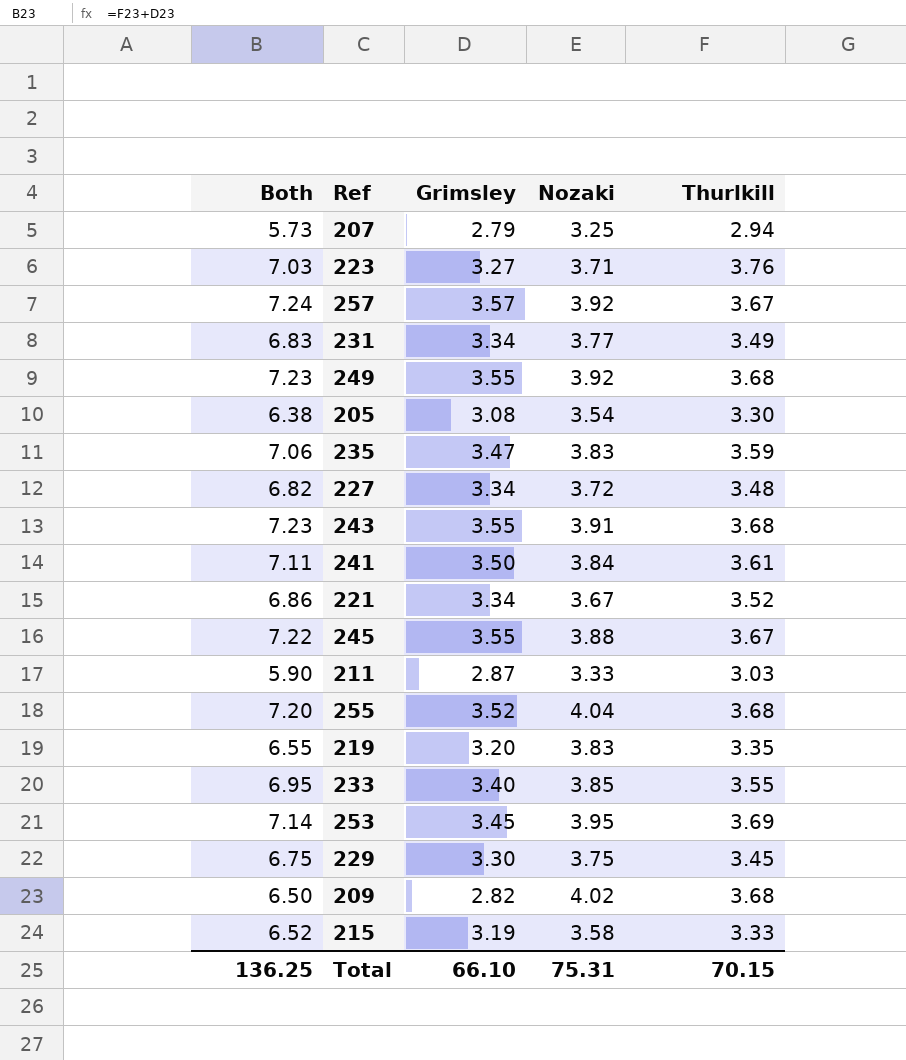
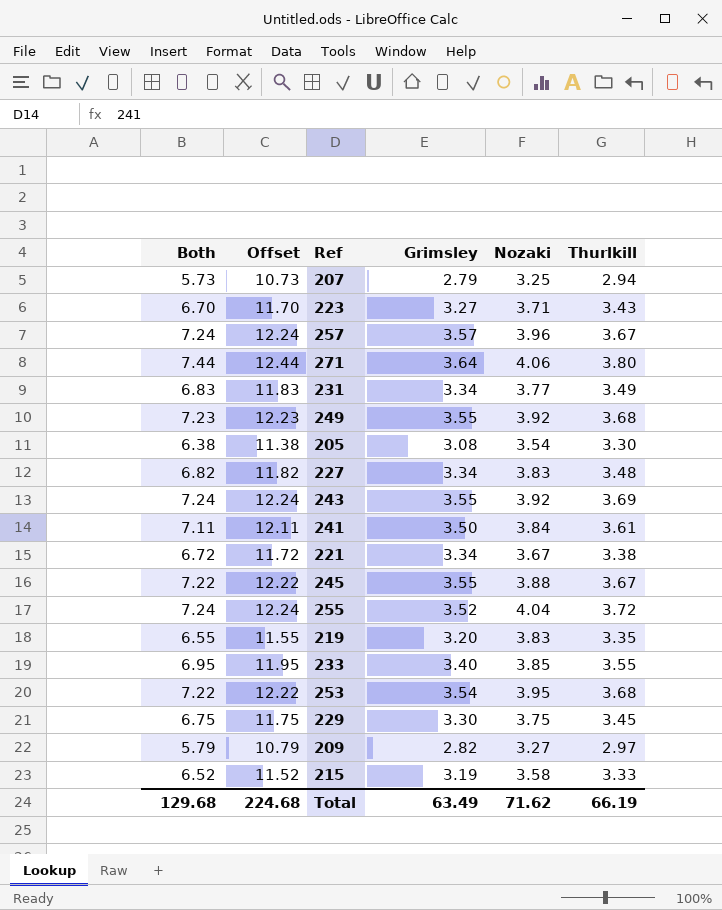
column Offset | formula: none -> [Both] + 5
row 235: 7.06 | 3.47 | 3.83 | 3.59 -> none
row 211: 5.90 | 2.87 | 3.33 | 3.03 -> none
223 | Both: 7.03 -> 6.70
223 | Thurlkill: 3.76 -> 3.43
257 | Nozaki: 3.92 -> 3.96
row 271: none -> 7.44 | 12.44 | 3.64 | 4.06 | 3.80
227 | Nozaki: 3.72 -> 3.83
243 | Both: 7.23 -> 7.24
243 | Nozaki: 3.91 -> 3.92
243 | Thurlkill: 3.68 -> 3.69
221 | Both: 6.86 -> 6.72
221 | Thurlkill: 3.52 -> 3.38
255 | Both: 7.20 -> 7.24
255 | Thurlkill: 3.68 -> 3.72
253 | Both: 7.14 -> 7.22
253 | Grimsley: 3.45 -> 3.54
253 | Thurlkill: 3.69 -> 3.68
209 | Both: 6.50 -> 5.79
209 | Nozaki: 4.02 -> 3.27
209 | Thurlkill: 3.68 -> 2.97
Total | Both: 136.25 -> 129.68
Total | Grimsley: 66.10 -> 63.49
Total | Nozaki: 75.31 -> 71.62
Total | Thurlkill: 70.15 -> 66.19

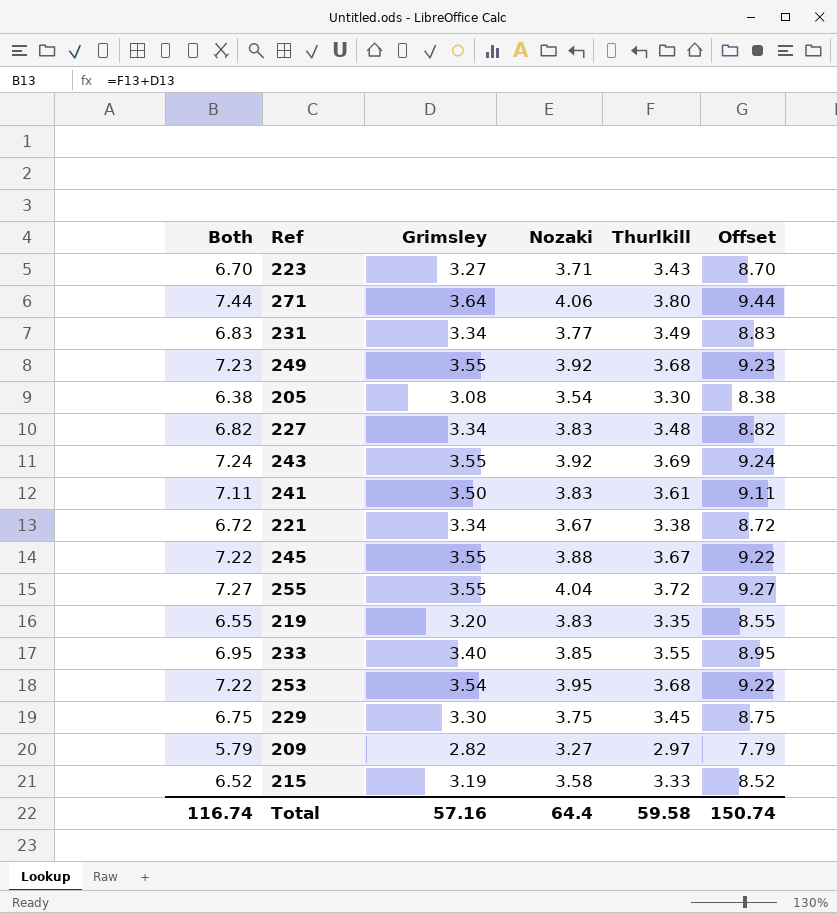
column Offset | formula: [Both] + 5 -> [Both] + 2
column Offset | position: 2 -> 6
row 207: 5.73 | 10.73 | 2.79 | 3.25 | 2.94 -> none
row 257: 7.24 | 12.24 | 3.57 | 3.96 | 3.67 -> none
241 | Nozaki: 3.84 -> 3.83
255 | Both: 7.24 -> 7.27
255 | Grimsley: 3.52 -> 3.55
Total | Both: 129.68 -> 116.74
Total | Grimsley: 63.49 -> 57.16
Total | Nozaki: 71.62 -> 64.4
Total | Thurlkill: 66.19 -> 59.58
Total | Offset: 224.68 -> 150.74

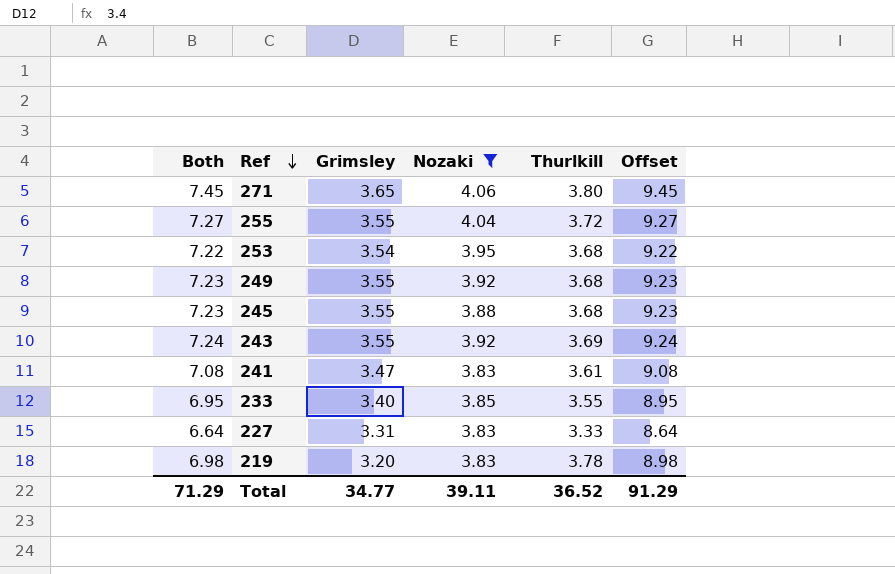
filter: none -> Nozaki >= 3.83
row order: none -> Ref descending
271 | Both: 7.44 -> 7.45
271 | Grimsley: 3.64 -> 3.65
271 | Offset: 9.44 -> 9.45
245 | Both: 7.22 -> 7.23
245 | Thurlkill: 3.67 -> 3.68
245 | Offset: 9.22 -> 9.23
241 | Both: 7.11 -> 7.08
241 | Grimsley: 3.50 -> 3.47
241 | Offset: 9.11 -> 9.08
227 | Both: 6.82 -> 6.64
227 | Grimsley: 3.34 -> 3.31
227 | Thurlkill: 3.48 -> 3.33
227 | Offset: 8.82 -> 8.64
219 | Both: 6.55 -> 6.98
219 | Thurlkill: 3.35 -> 3.78
219 | Offset: 8.55 -> 8.98
Total | Both: 116.74 -> 71.29
Total | Grimsley: 57.16 -> 34.77
Total | Nozaki: 64.4 -> 39.11
Total | Thurlkill: 59.58 -> 36.52
Total | Offset: 150.74 -> 91.29

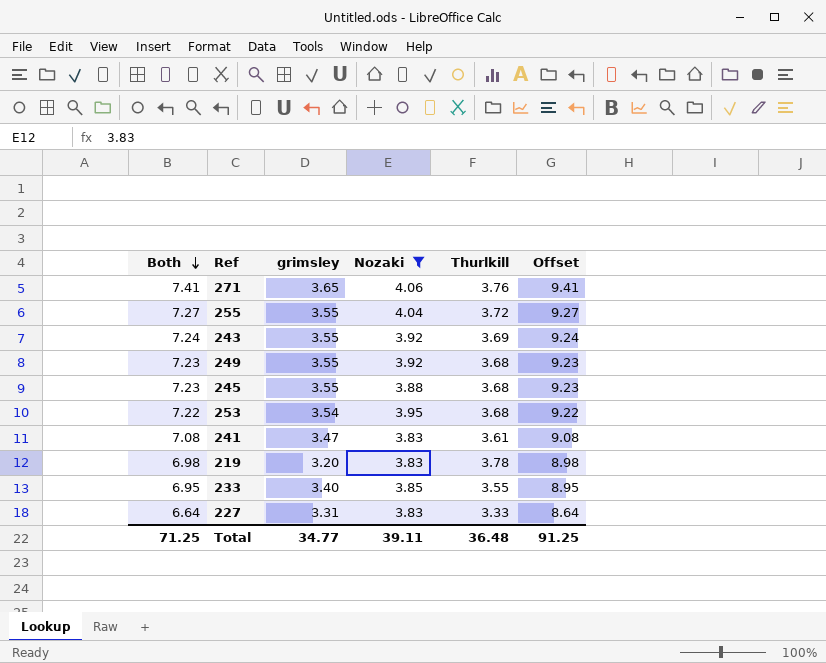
row order: Ref descending -> Both descending
column name: Grimsley -> grimsley
271 | Both: 7.45 -> 7.41
271 | Thurlkill: 3.80 -> 3.76
271 | Offset: 9.45 -> 9.41
Total | Both: 71.29 -> 71.25
Total | Thurlkill: 36.52 -> 36.48
Total | Offset: 91.29 -> 91.25

